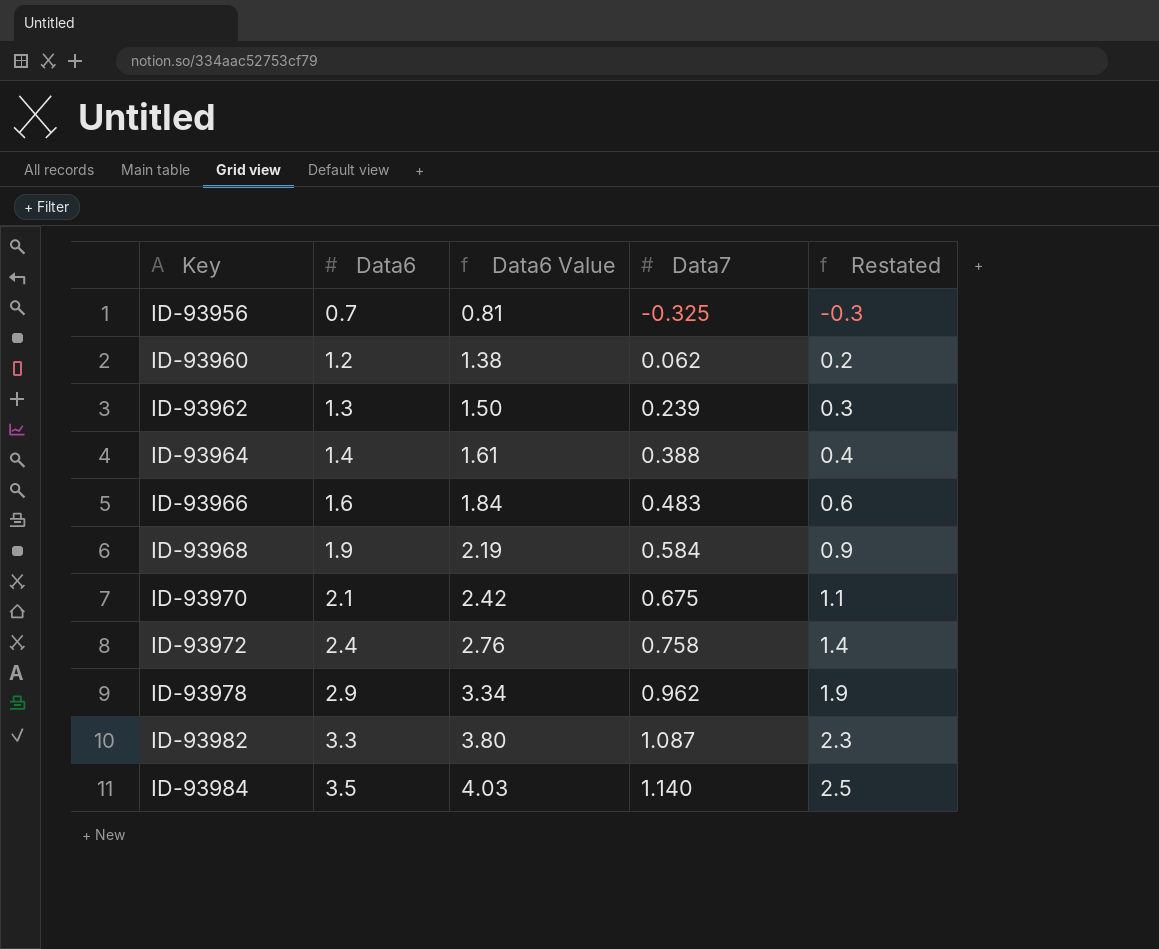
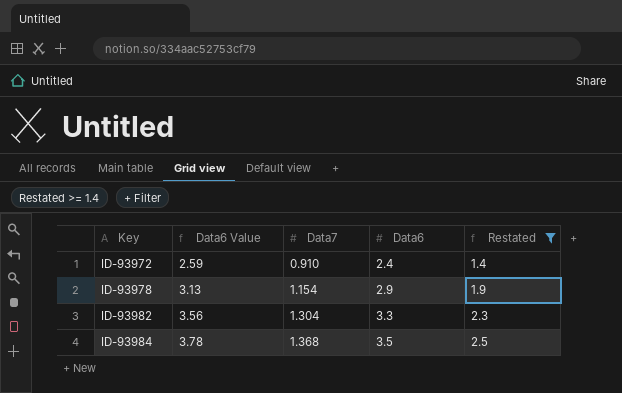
filter: none -> Restated >= 1.4
column Data6 Value | formula: [Data6] * 1.15 -> [Data6] * 1.08
column Data6 | position: 2 -> 4
ID-93972 | Data7: 0.758 -> 0.910
ID-93978 | Data7: 0.962 -> 1.154
ID-93982 | Data7: 1.087 -> 1.304
ID-93984 | Data7: 1.140 -> 1.368

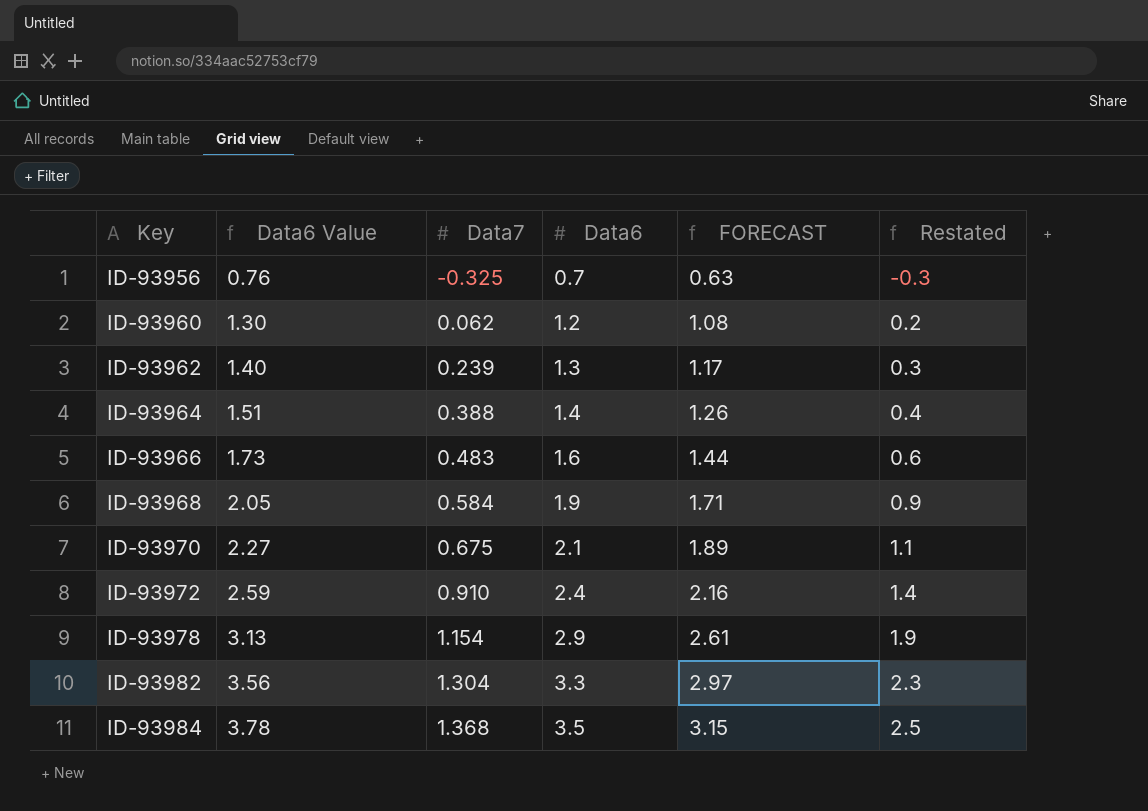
filter: Restated >= 1.4 -> none
column FORECAST | formula: none -> [Data6] * 0.9

